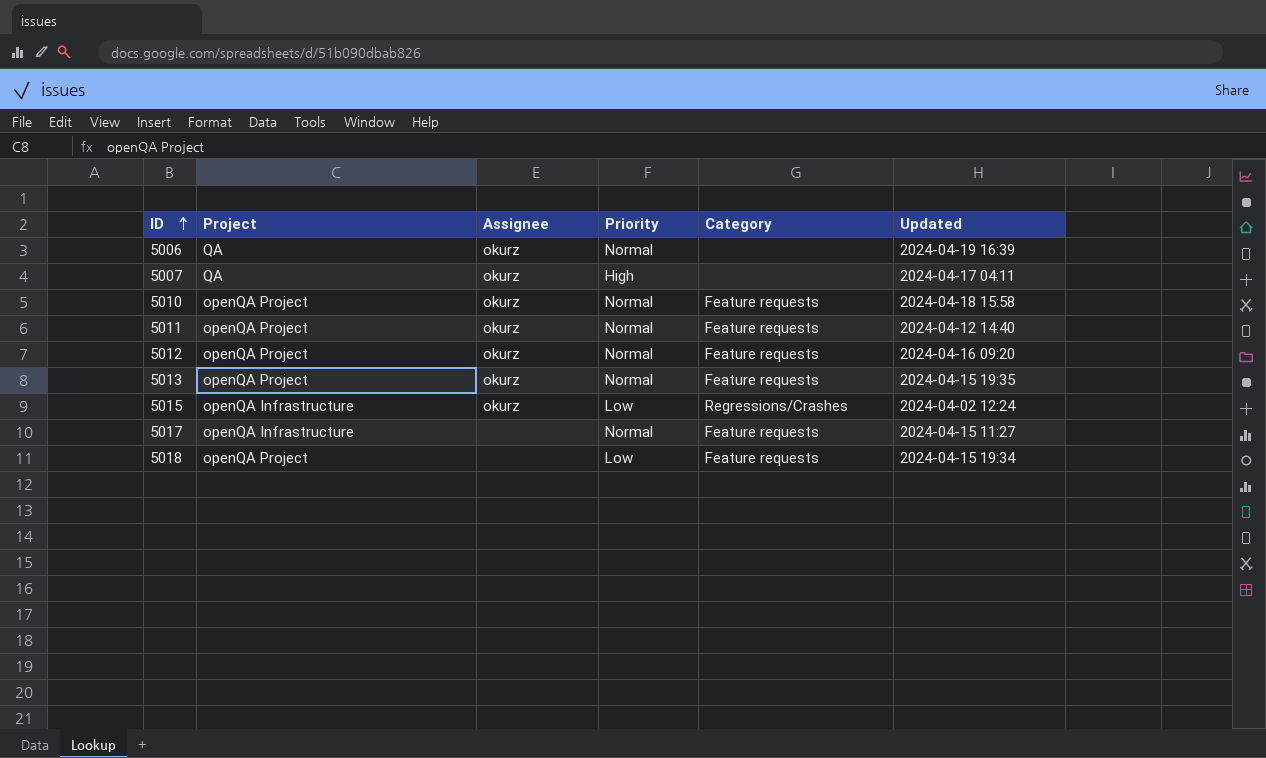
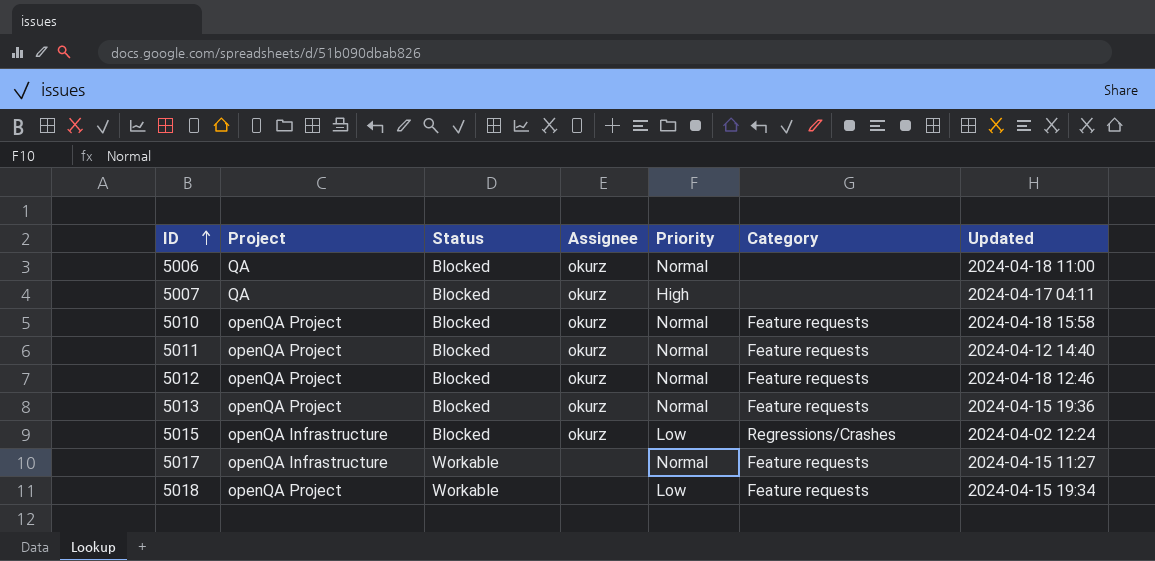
column Status | position: none -> 3
5006 | Updated: 2024-04-19 16:39 -> 2024-04-18 11:00
5012 | Updated: 2024-04-16 09:20 -> 2024-04-18 12:46
5013 | Updated: 2024-04-15 19:35 -> 2024-04-15 19:36

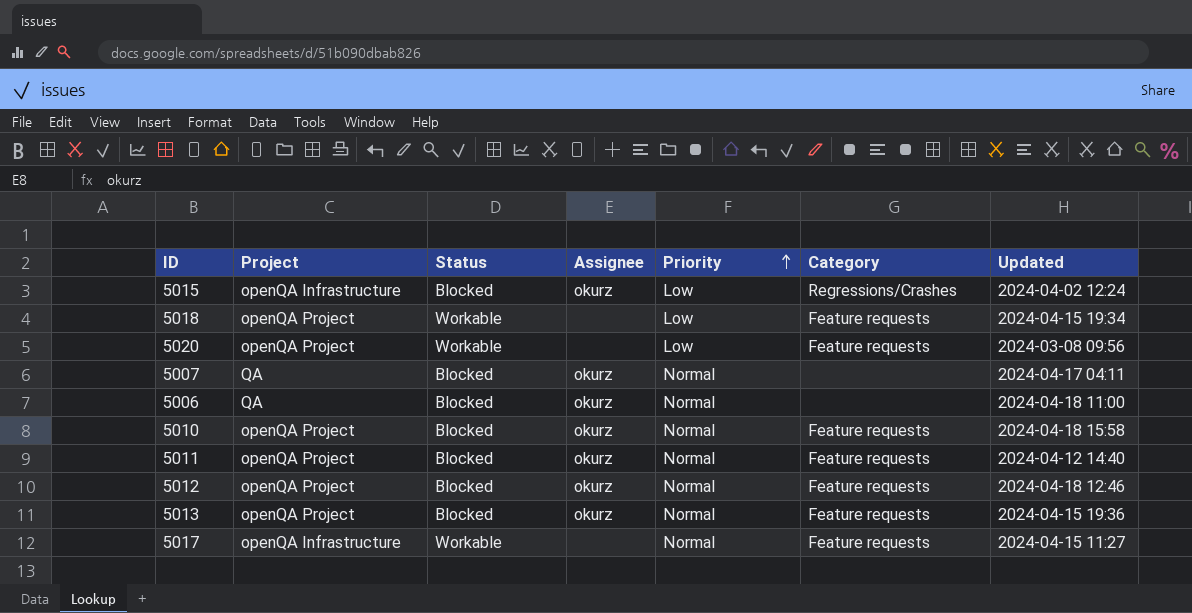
row order: ID ascending -> Priority ascending
row 5020: none -> openQA Project | Workable | none | Low | Feature requests | 2024-03-08 09:56
5007 | Priority: High -> Normal

